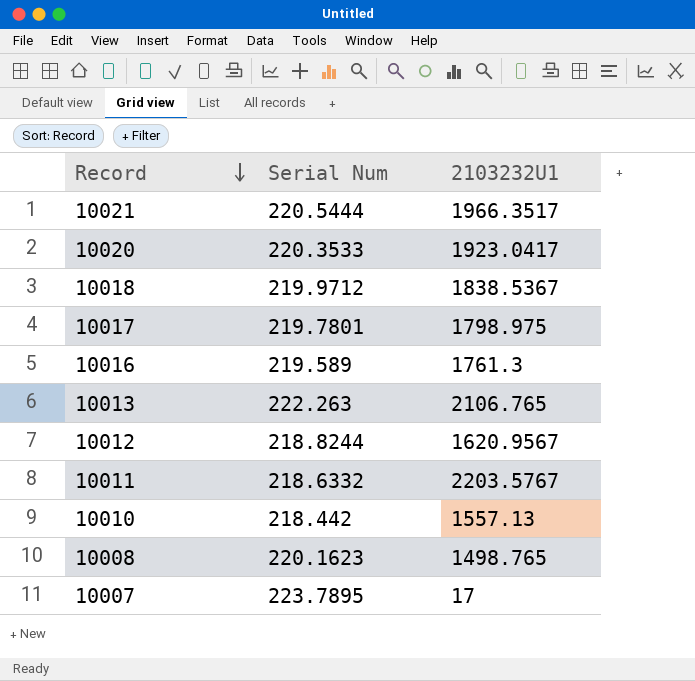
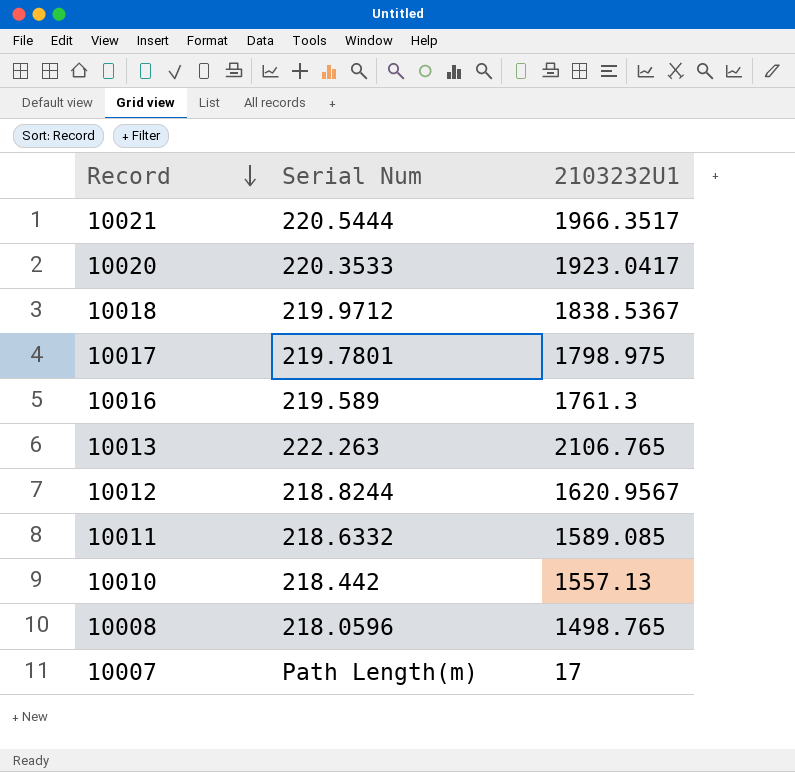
10011 | 2103232U1: 2203.5767 -> 1589.085
10008 | Serial Num: 220.1623 -> 218.0596
10007 | Serial Num: 223.7895 -> Path Length(m)

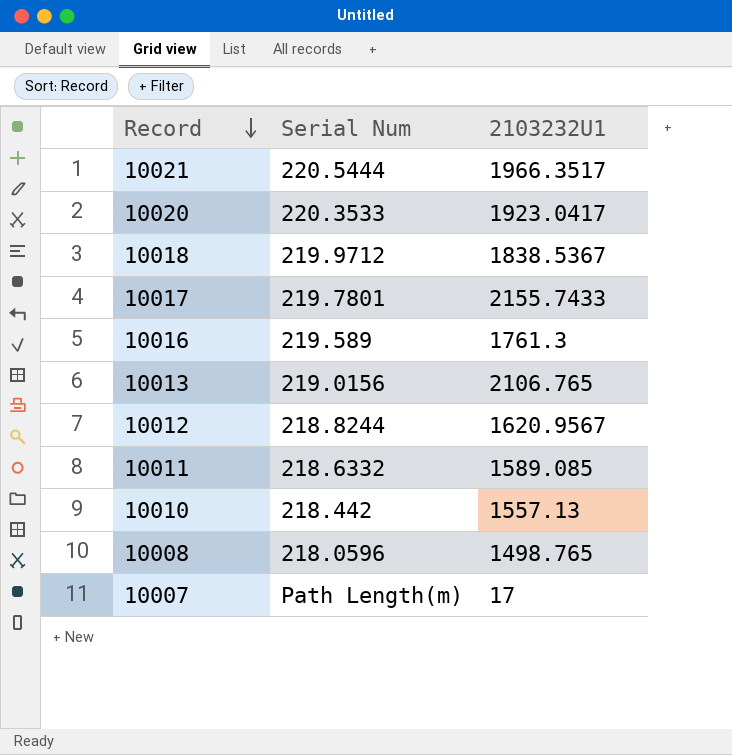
10017 | 2103232U1: 1798.975 -> 2155.7433
10013 | Serial Num: 222.263 -> 219.0156

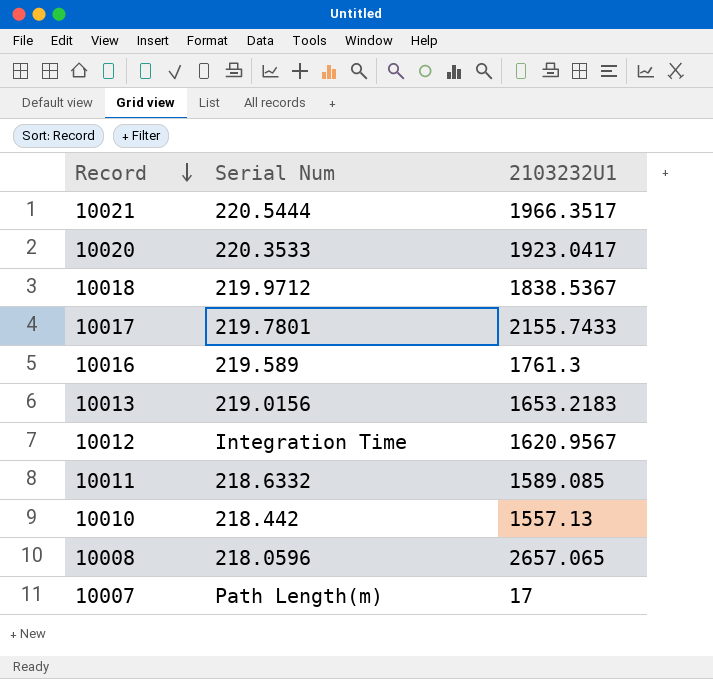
10013 | 2103232U1: 2106.765 -> 1653.2183
10012 | Serial Num: 218.8244 -> Integration Time
10008 | 2103232U1: 1498.765 -> 2657.065

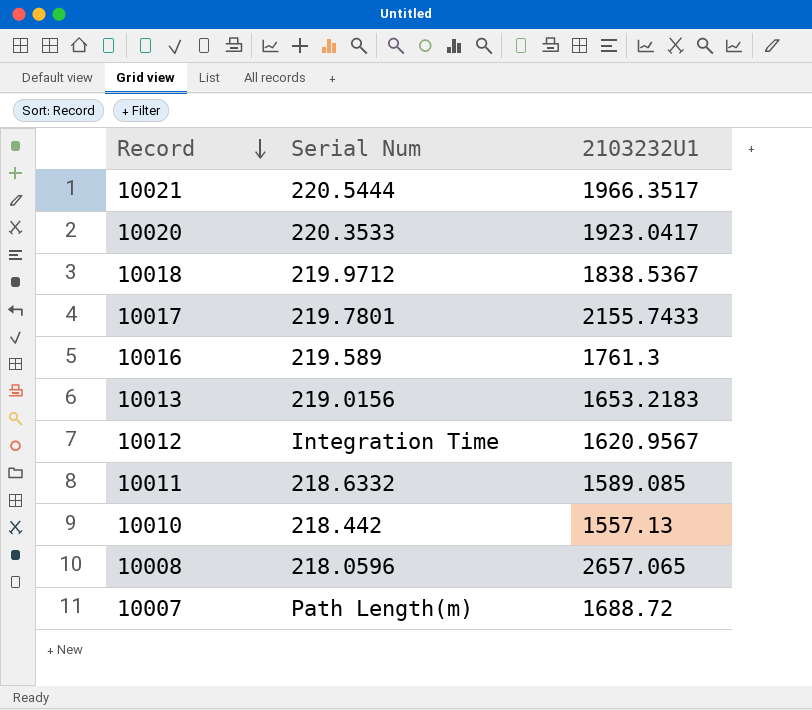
10007 | 2103232U1: 17 -> 1688.72

